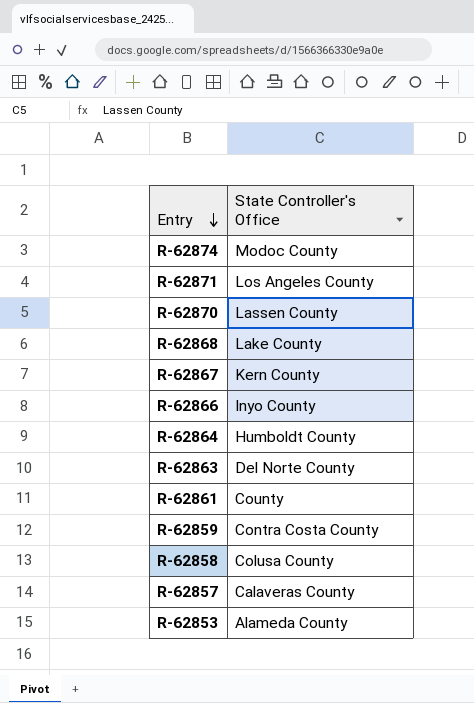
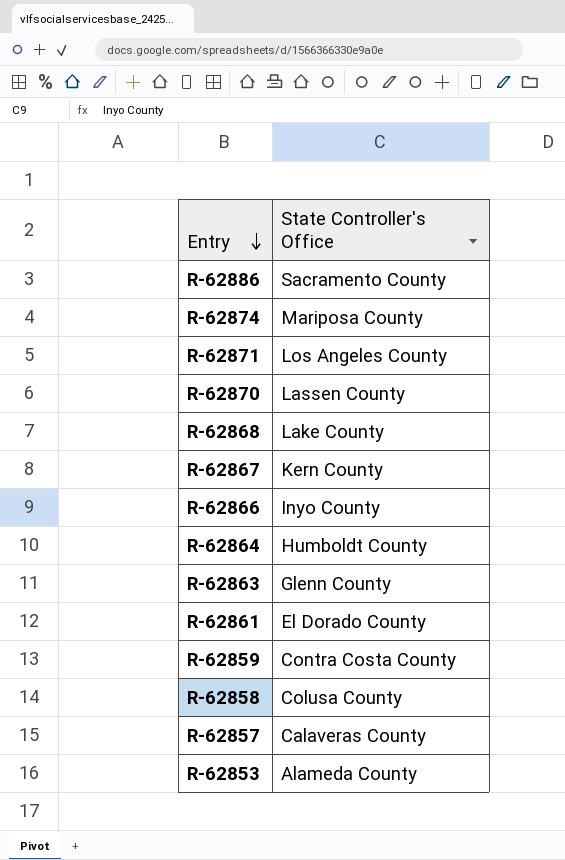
row R-62886: none -> Sacramento County
R-62874 | State Controller's Office: Modoc County -> Mariposa County
R-62863 | State Controller's Office: Del Norte County -> Glenn County
R-62861 | State Controller's Office: County -> El Dorado County

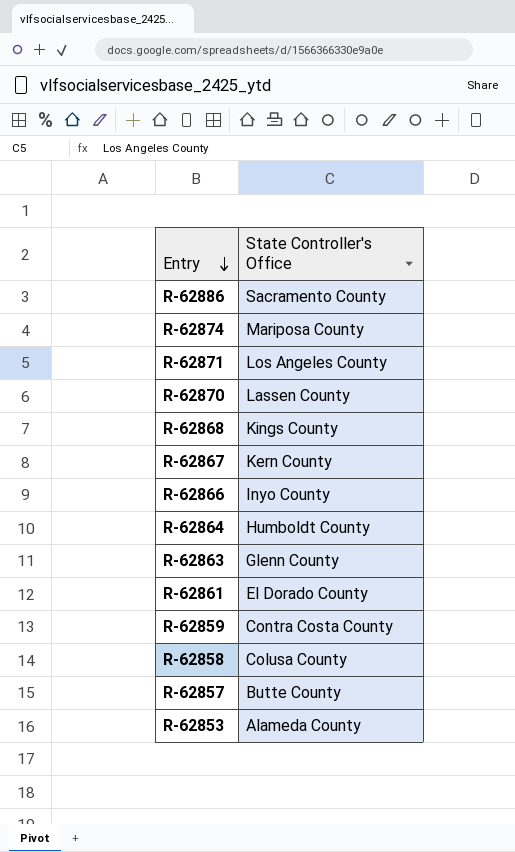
R-62868 | State Controller's Office: Lake County -> Kings County
R-62857 | State Controller's Office: Calaveras County -> Butte County

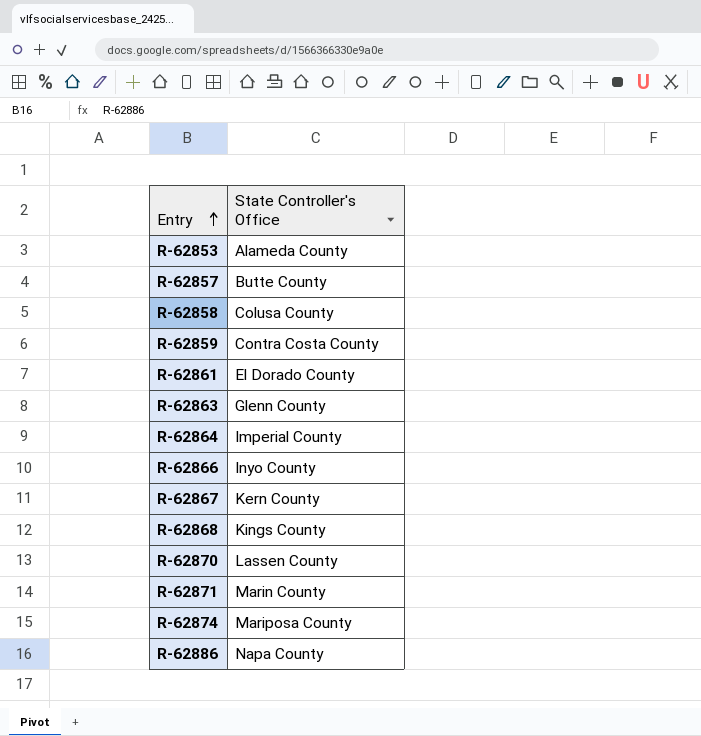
row order: Entry descending -> Entry ascending
R-62864 | State Controller's Office: Humboldt County -> Imperial County
R-62871 | State Controller's Office: Los Angeles County -> Marin County
R-62886 | State Controller's Office: Sacramento County -> Napa County

